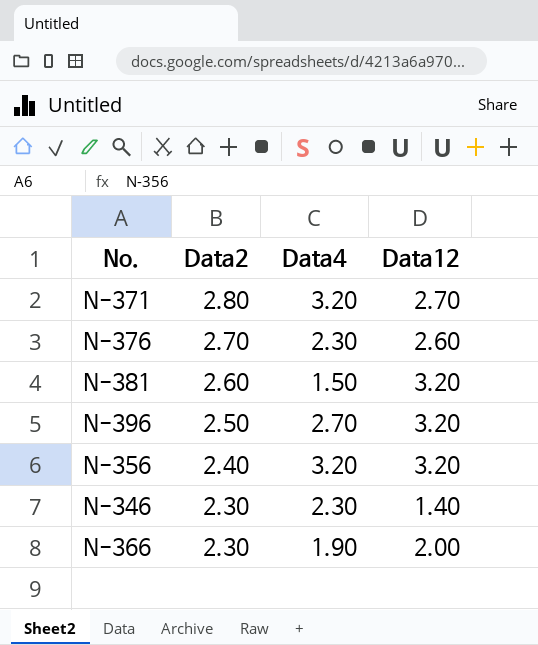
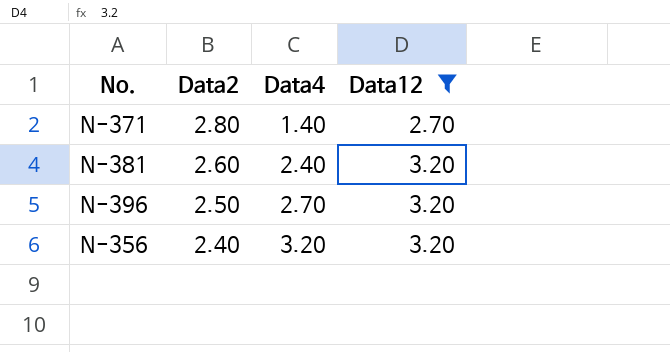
filter: none -> Data12 >= 2.70
N-371 | Data4: 3.20 -> 1.40
N-381 | Data4: 1.50 -> 2.40

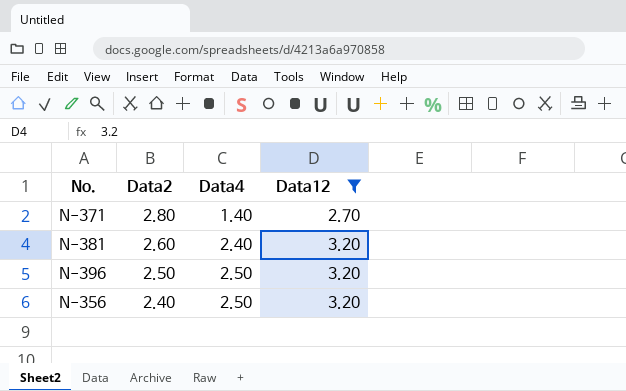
N-396 | Data4: 2.70 -> 2.50
N-356 | Data4: 3.20 -> 2.50

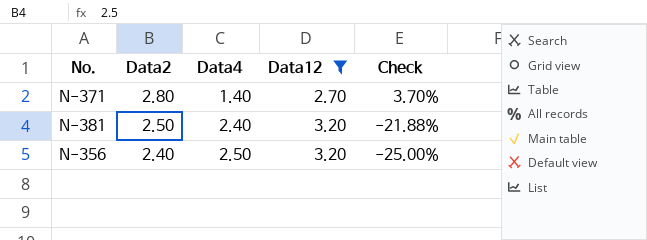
column Check | formula: none -> ([Data2] - [Data12]) / [Data12]
row N-396: 2.50 | 2.50 | 3.20 -> none
N-381 | Data2: 2.60 -> 2.50

